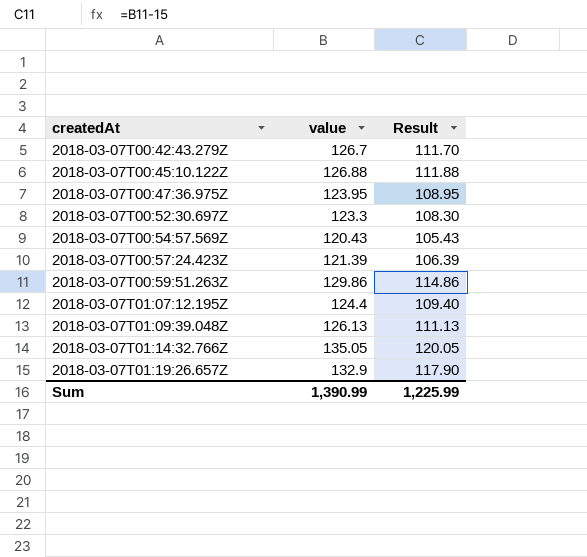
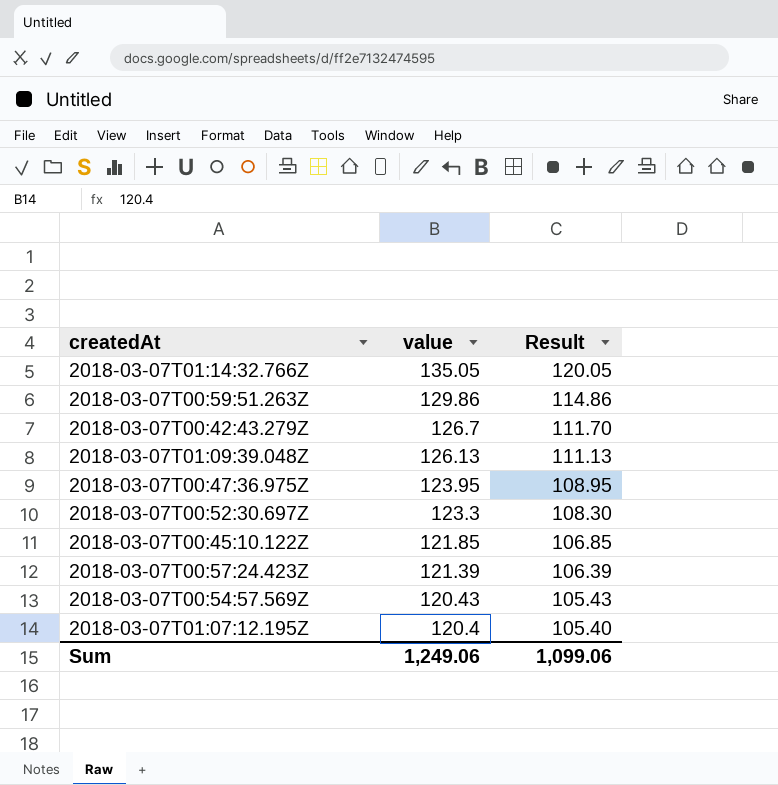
row order: createdAt ascending -> value descending
row 2018-03-07T01:19:26.657Z: 132.9 | 117.90 -> none
2018-03-07T00:45:10.122Z | value: 126.88 -> 121.85
2018-03-07T00:45:10.122Z | Result: 111.88 -> 106.85
2018-03-07T01:07:12.195Z | value: 124.4 -> 120.4
2018-03-07T01:07:12.195Z | Result: 109.40 -> 105.40
Sum | value: 1,390.99 -> 1,249.06
Sum | Result: 1,225.99 -> 1,099.06

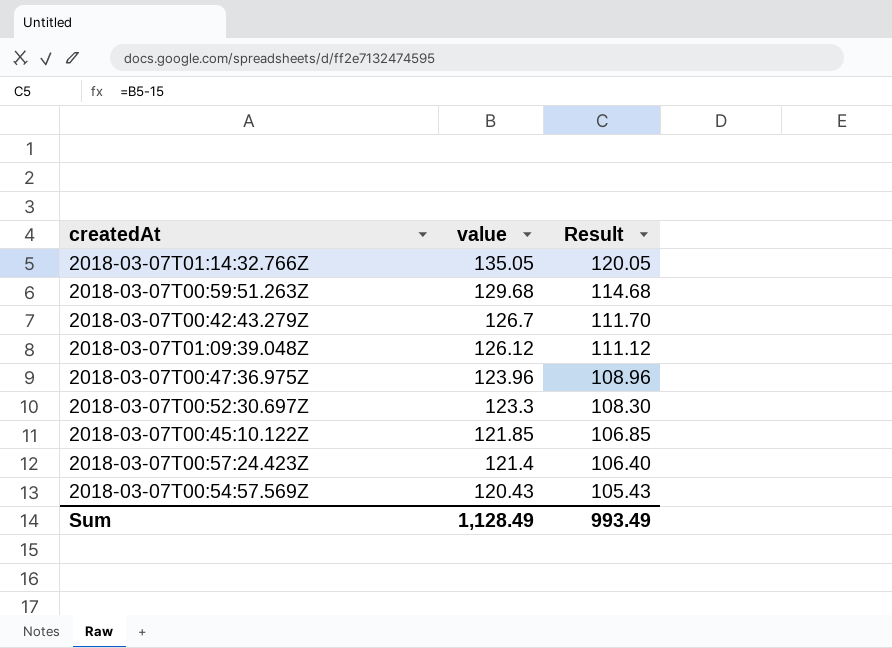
row 2018-03-07T01:07:12.195Z: 120.4 | 105.40 -> none
2018-03-07T00:59:51.263Z | value: 129.86 -> 129.68
2018-03-07T00:59:51.263Z | Result: 114.86 -> 114.68
2018-03-07T01:09:39.048Z | value: 126.13 -> 126.12
2018-03-07T01:09:39.048Z | Result: 111.13 -> 111.12
2018-03-07T00:47:36.975Z | value: 123.95 -> 123.96
2018-03-07T00:47:36.975Z | Result: 108.95 -> 108.96
2018-03-07T00:57:24.423Z | value: 121.39 -> 121.4
2018-03-07T00:57:24.423Z | Result: 106.39 -> 106.40
Sum | value: 1,249.06 -> 1,128.49
Sum | Result: 1,099.06 -> 993.49

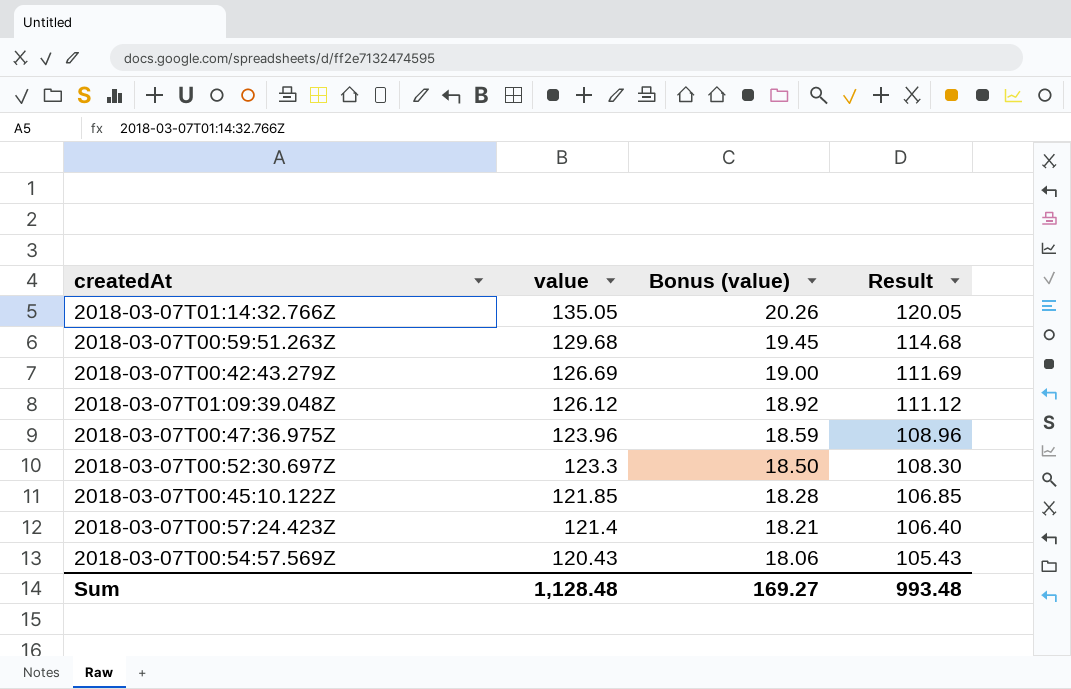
column Bonus (value) | formula: none -> [value] * 0.15
2018-03-07T00:42:43.279Z | value: 126.7 -> 126.69
2018-03-07T00:42:43.279Z | Result: 111.70 -> 111.69
Sum | value: 1,128.49 -> 1,128.48
Sum | Result: 993.49 -> 993.48

